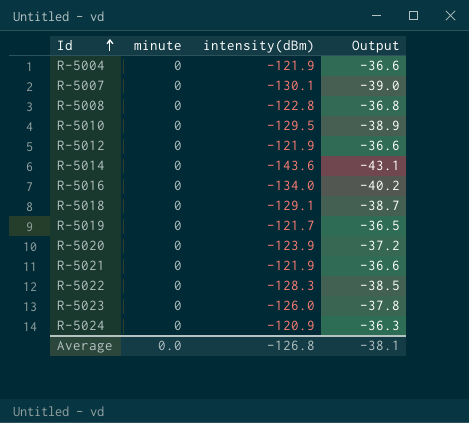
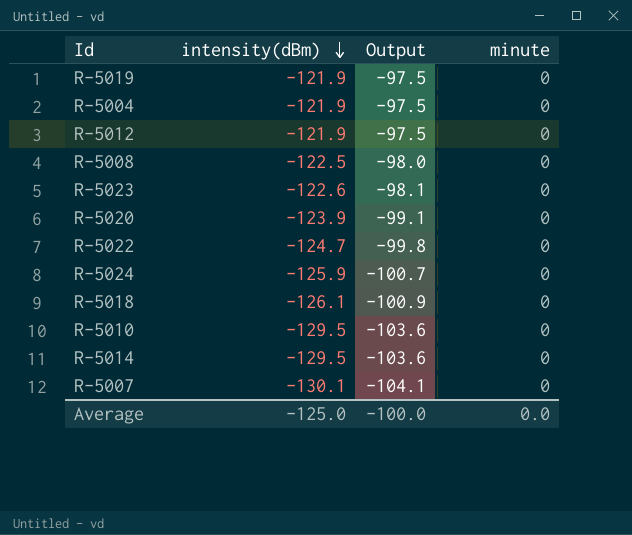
row order: Id ascending -> intensity(dBm) descending
column Output | formula: [intensity(dBm)] * 0.3 -> [intensity(dBm)] * 0.8
column minute | position: 2 -> 4
row R-5016: 0 | -134.0 | -40.2 -> none
row R-5021: 0 | -121.9 | -36.6 -> none
R-5019 | intensity(dBm): -121.7 -> -121.9
R-5008 | intensity(dBm): -122.8 -> -122.5
R-5023 | intensity(dBm): -126.0 -> -122.6
R-5022 | intensity(dBm): -128.3 -> -124.7
R-5024 | intensity(dBm): -120.9 -> -125.9
R-5018 | intensity(dBm): -129.1 -> -126.1
R-5014 | intensity(dBm): -143.6 -> -129.5
Average | intensity(dBm): -126.8 -> -125.0
Average | Output: -38.1 -> -100.0

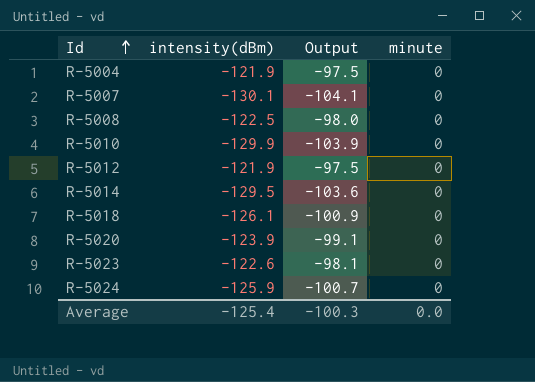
row order: intensity(dBm) descending -> Id ascending
row R-5019: -121.9 | -97.5 | 0 -> none
row R-5022: -124.7 | -99.8 | 0 -> none
R-5010 | intensity(dBm): -129.5 -> -129.9
R-5010 | Output: -103.6 -> -103.9
Average | intensity(dBm): -125.0 -> -125.4
Average | Output: -100.0 -> -100.3

